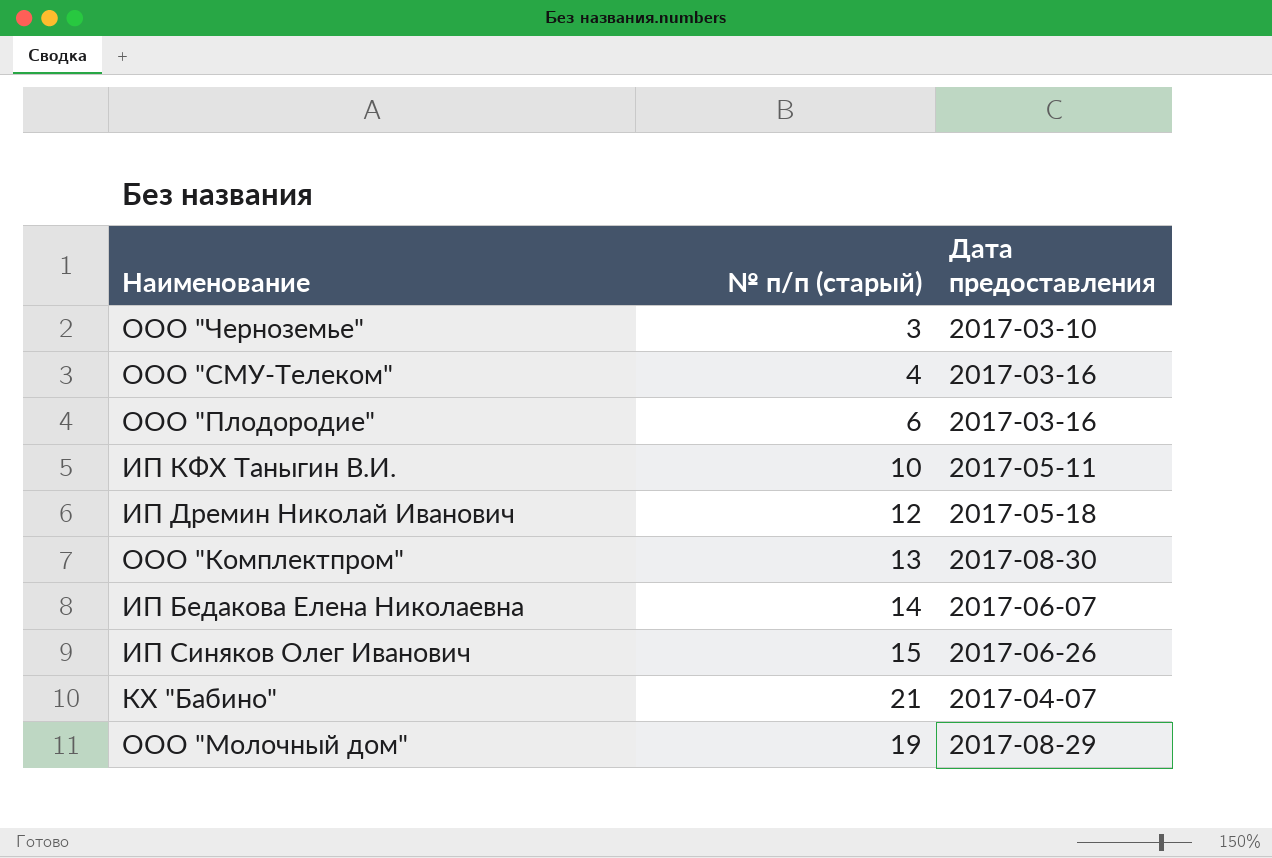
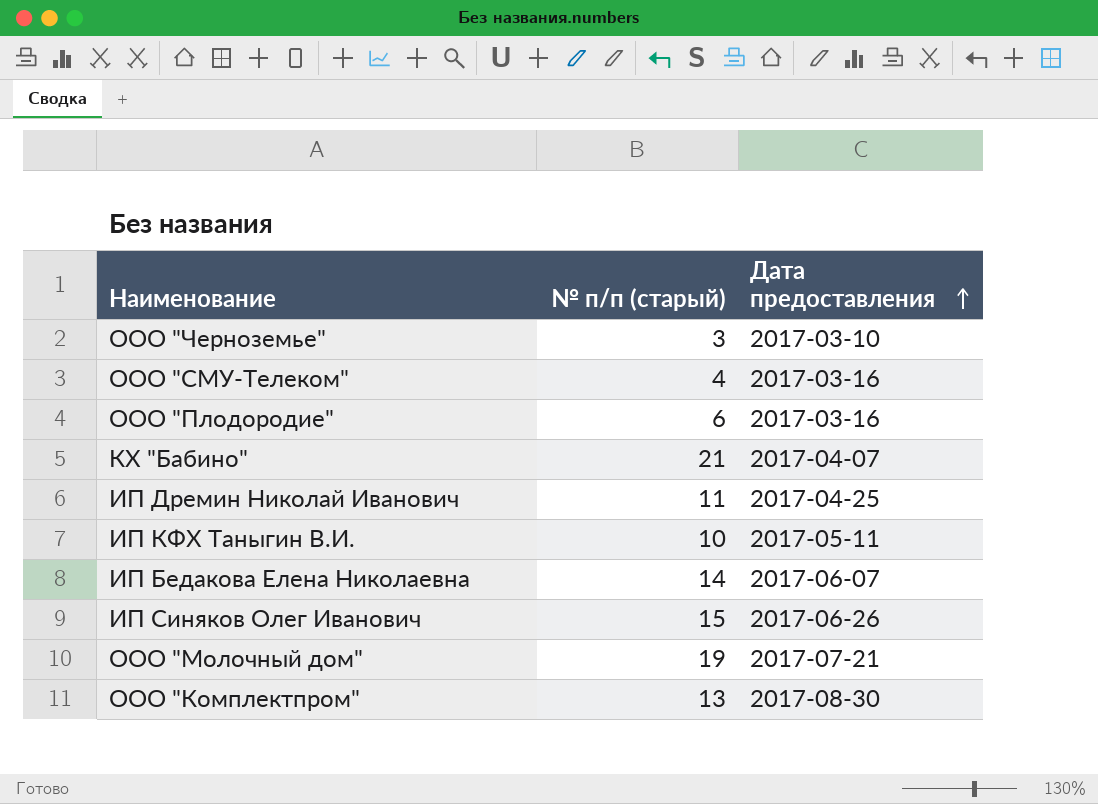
row order: none -> Дата предоставления ascending
ИП Дремин Николай Иванович | № п/п (старый): 12 -> 11
ИП Дремин Николай Иванович | Дата предоставления: 2017-05-18 -> 2017-04-25
ООО "Молочный дом" | Дата предоставления: 2017-08-29 -> 2017-07-21

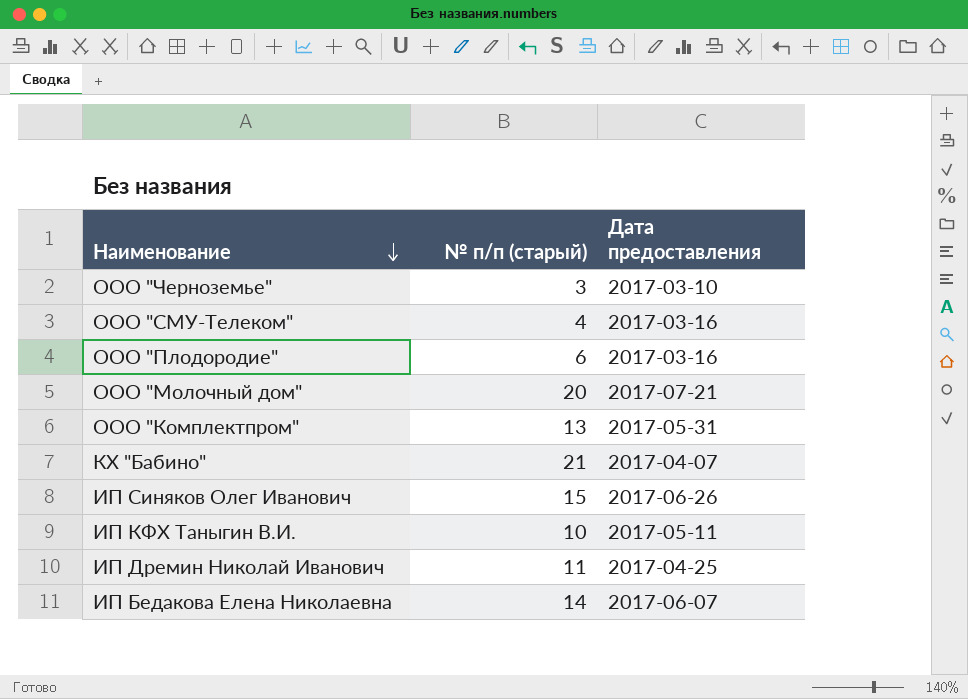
row order: Дата предоставления ascending -> Наименование descending
ООО "Молочный дом" | № п/п (старый): 19 -> 20
ООО "Комплектпром" | Дата предоставления: 2017-08-30 -> 2017-05-31

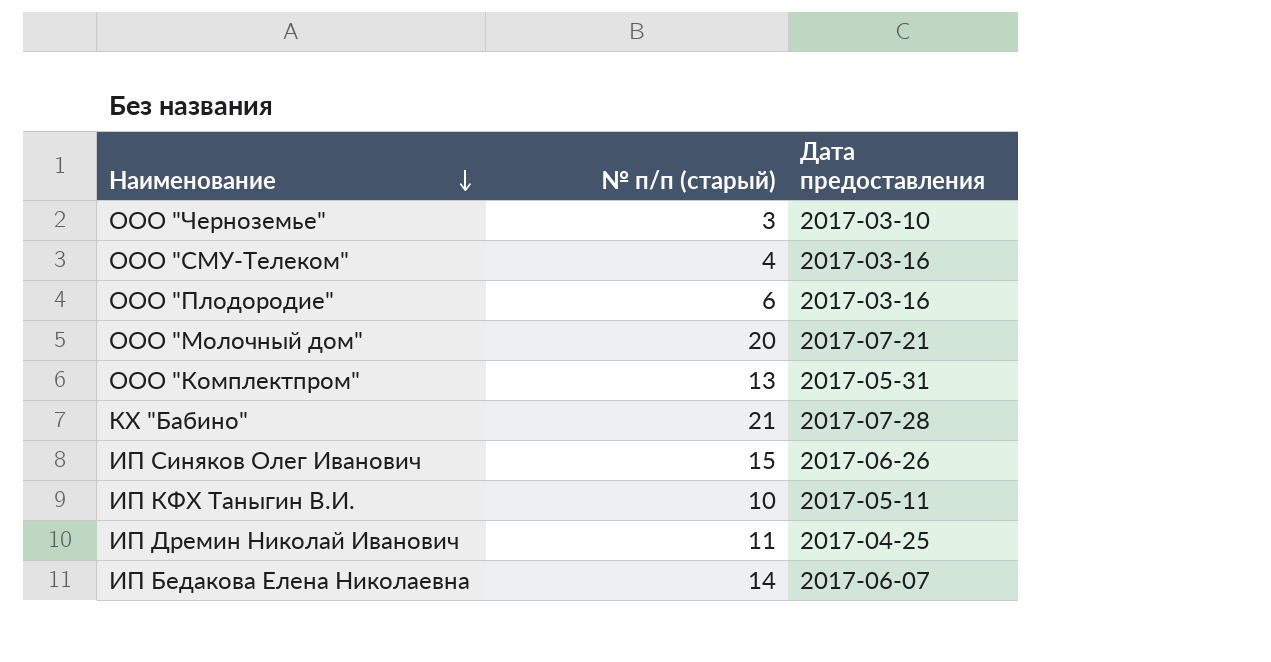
КХ "Бабино" | Дата предоставления: 2017-04-07 -> 2017-07-28

